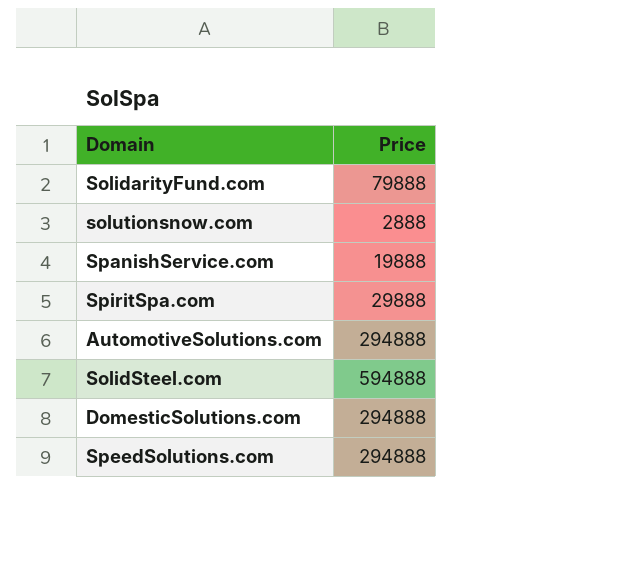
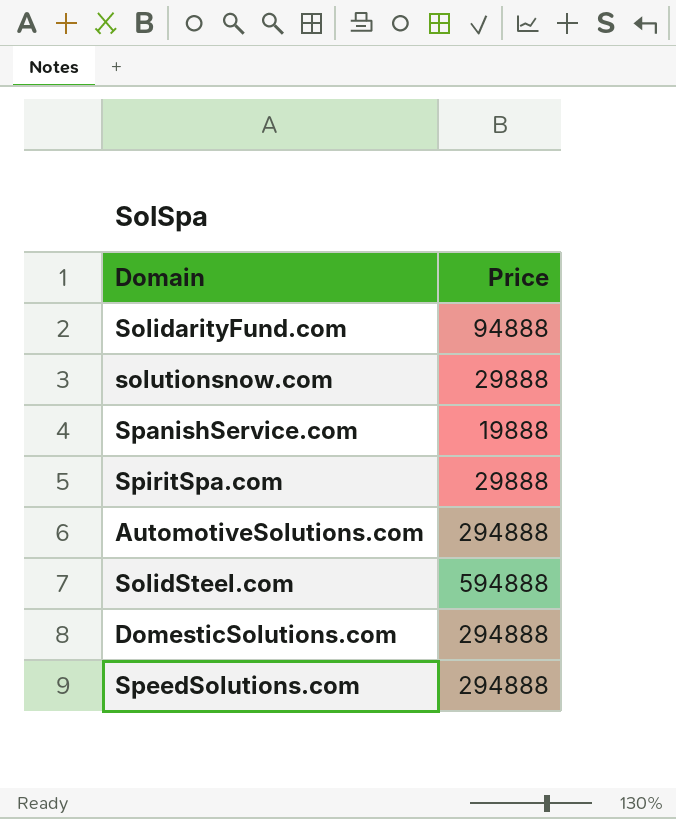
SolidarityFund.com | Price: 79888 -> 94888
solutionsnow.com | Price: 2888 -> 29888

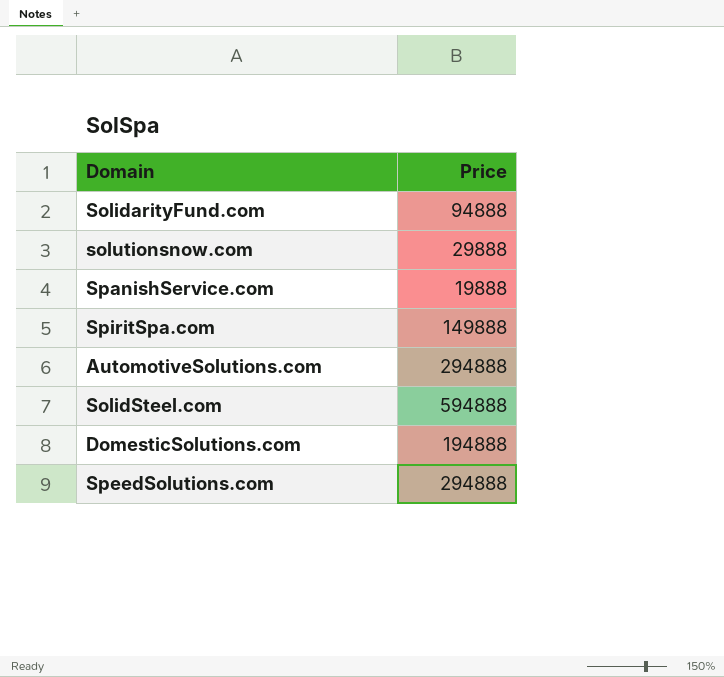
SpiritSpa.com | Price: 29888 -> 149888
DomesticSolutions.com | Price: 294888 -> 194888

